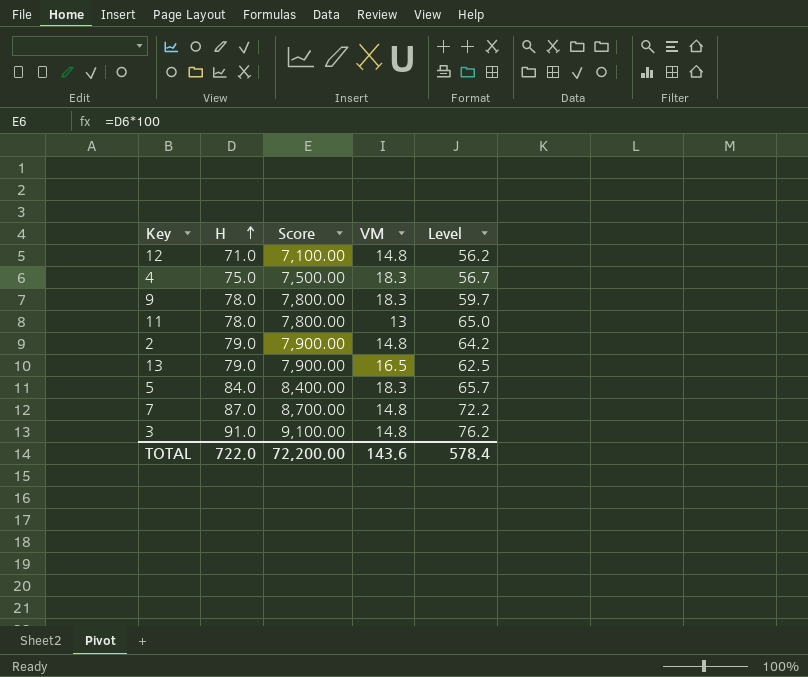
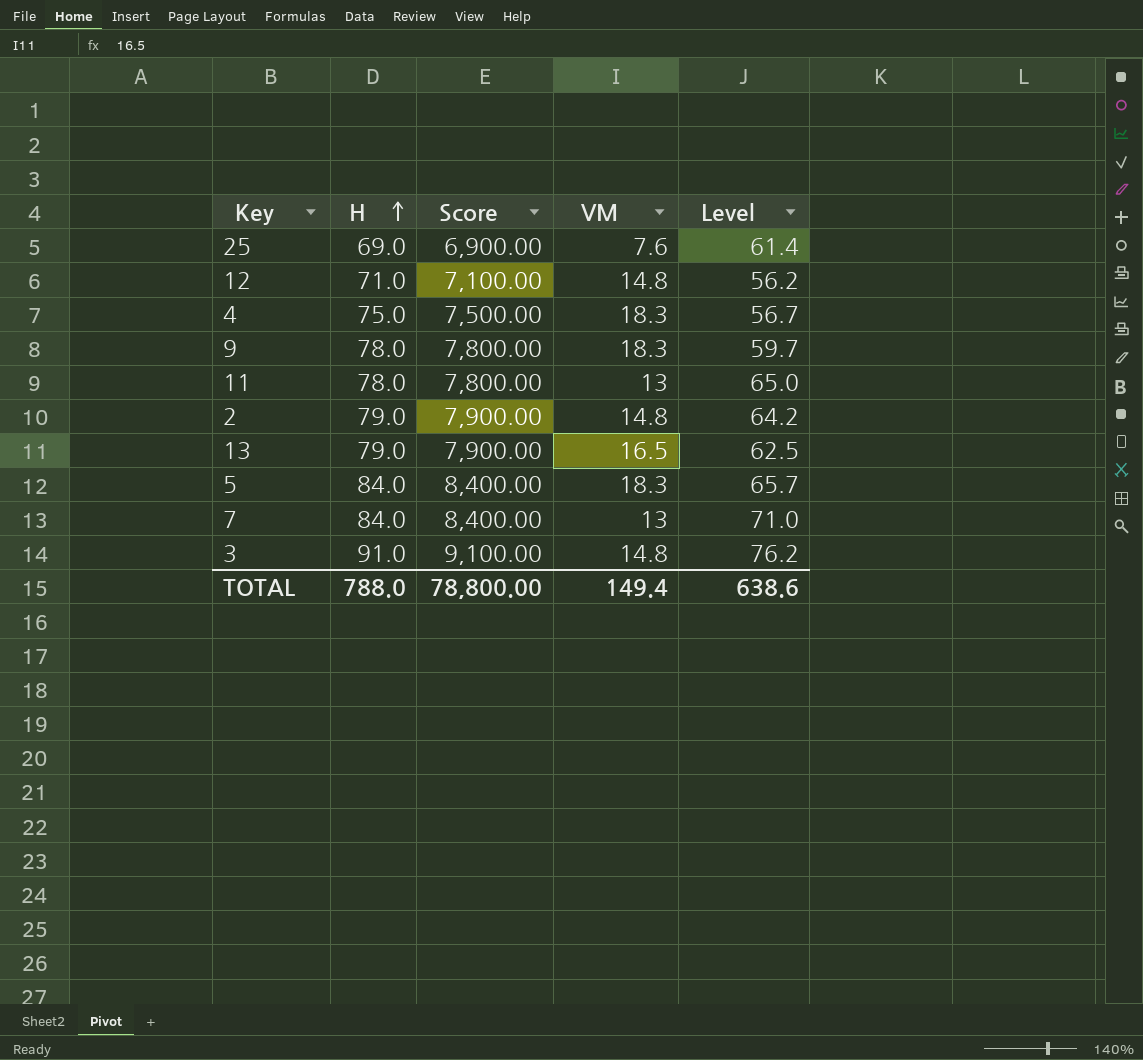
row 25: none -> 69.0 | 6,900.00 | 7.6 | 61.4
7 | H: 87.0 -> 84.0
7 | Score: 8,700.00 -> 8,400.00
7 | VM: 14.8 -> 13
7 | Level: 72.2 -> 71.0
TOTAL | H: 722.0 -> 788.0
TOTAL | Score: 72,200.00 -> 78,800.00
TOTAL | VM: 143.6 -> 149.4
TOTAL | Level: 578.4 -> 638.6

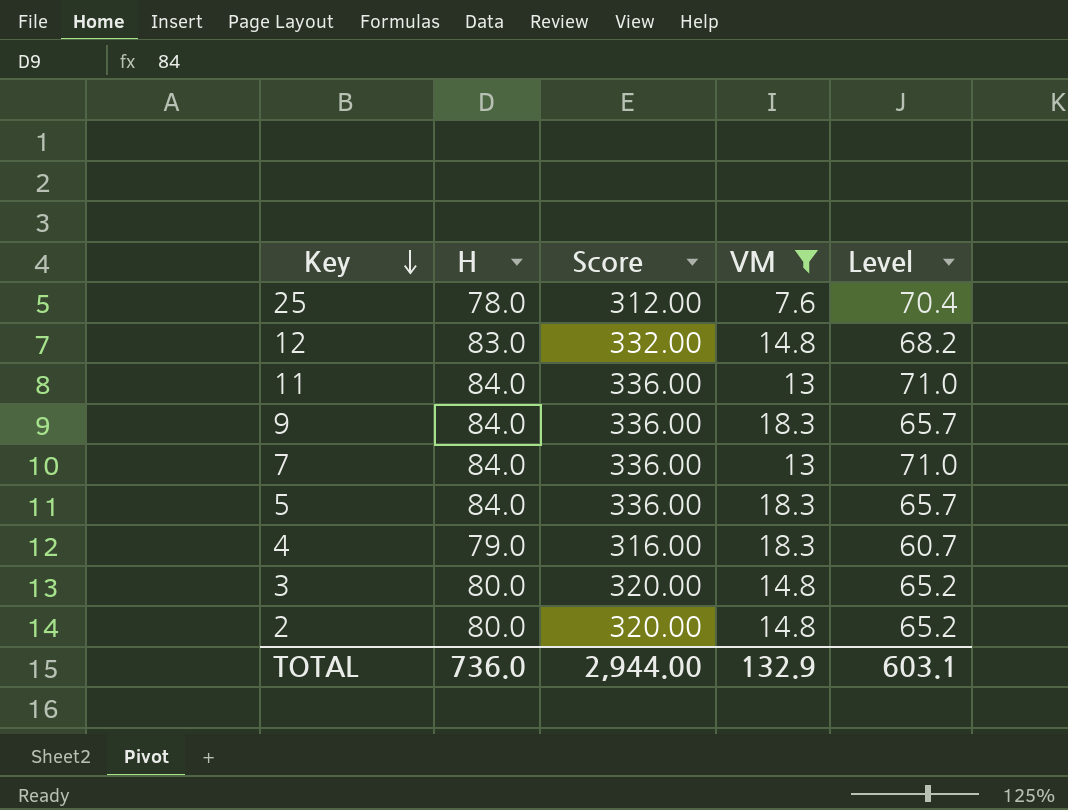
filter: none -> VM != 16.5
row order: H ascending -> Key descending
column Score | formula: [H] * 100 -> [H] * 4
25 | H: 69.0 -> 78.0
25 | Level: 61.4 -> 70.4
12 | H: 71.0 -> 83.0
12 | Level: 56.2 -> 68.2
11 | H: 78.0 -> 84.0
11 | Level: 65.0 -> 71.0
9 | H: 78.0 -> 84.0
9 | Level: 59.7 -> 65.7
4 | H: 75.0 -> 79.0
4 | Level: 56.7 -> 60.7
3 | H: 91.0 -> 80.0
3 | Level: 76.2 -> 65.2
2 | H: 79.0 -> 80.0
2 | Level: 64.2 -> 65.2
TOTAL | H: 788.0 -> 736.0
TOTAL | Score: 78,800.00 -> 2,944.00
TOTAL | VM: 149.4 -> 132.9
TOTAL | Level: 638.6 -> 603.1

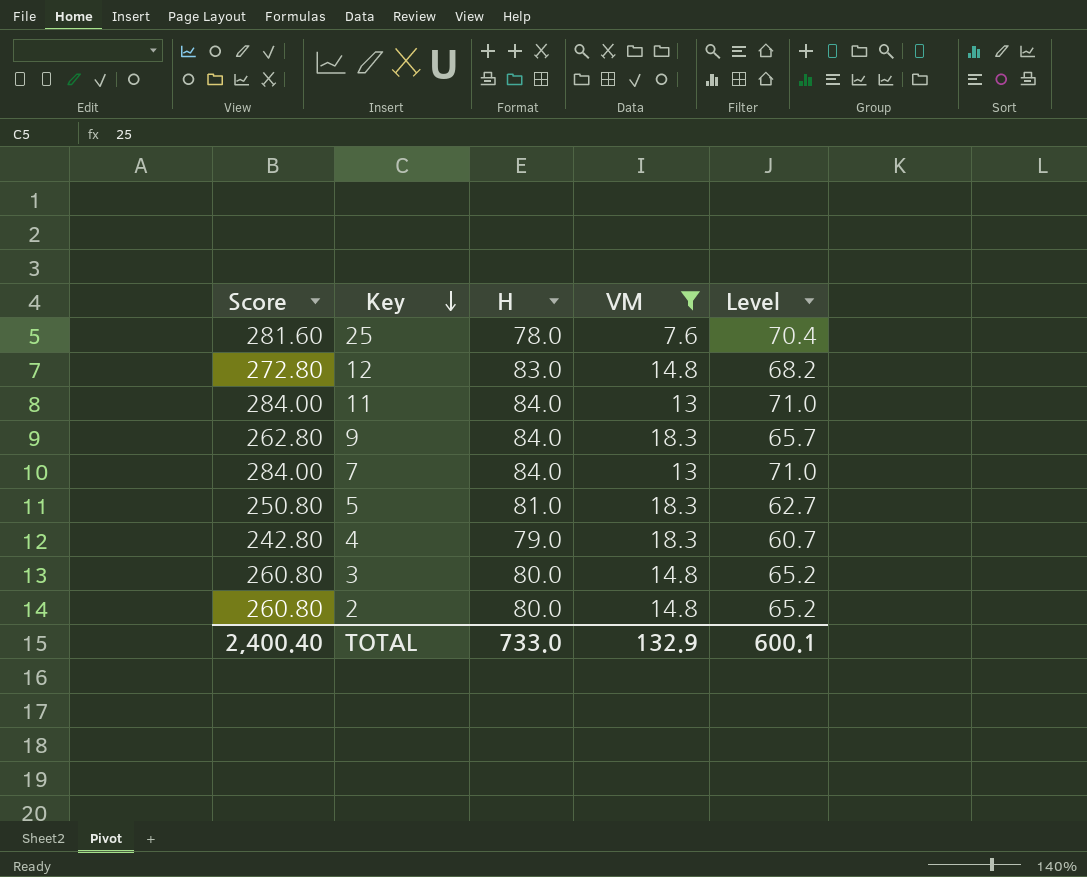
column Score | formula: [H] * 4 -> [Level] * 4
column Score | position: 3 -> 1
5 | H: 84.0 -> 81.0
5 | Level: 65.7 -> 62.7
TOTAL | Score: 2,944.00 -> 2,400.40
TOTAL | H: 736.0 -> 733.0
TOTAL | Level: 603.1 -> 600.1

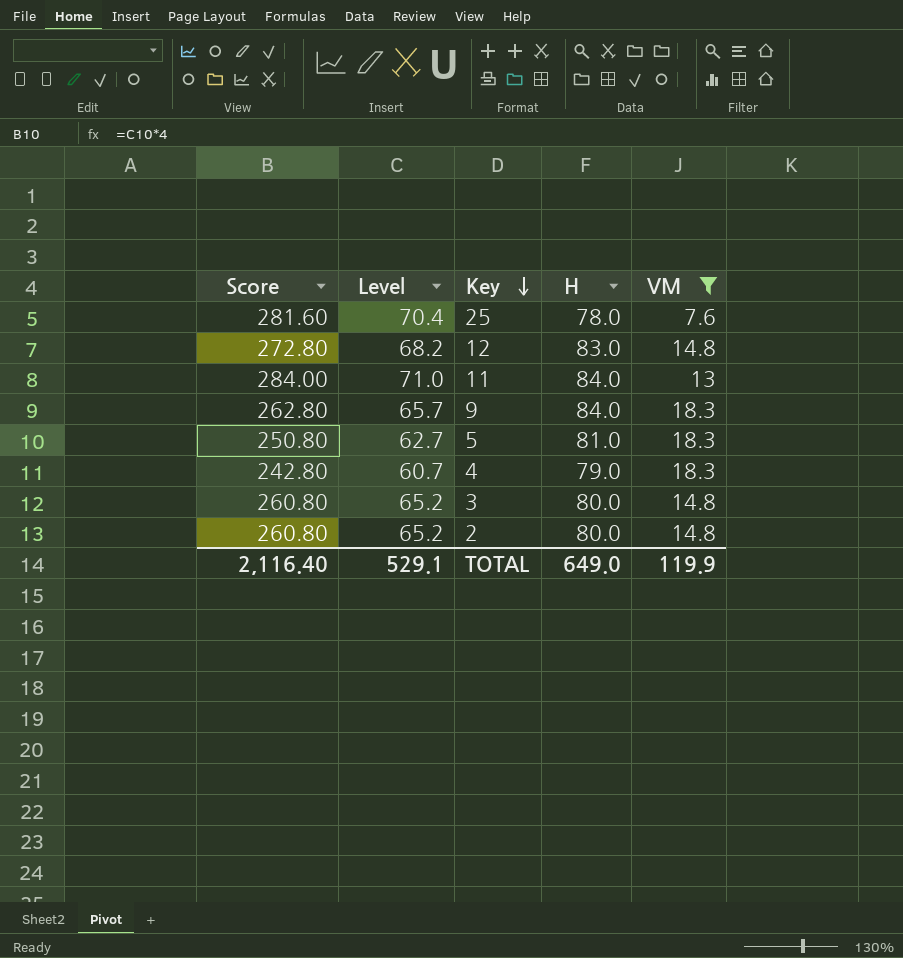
column Level | position: 5 -> 2
row 7: 284.00 | 84.0 | 13 | 71.0 -> none
TOTAL | Score: 2,400.40 -> 2,116.40
TOTAL | Level: 600.1 -> 529.1
TOTAL | H: 733.0 -> 649.0
TOTAL | VM: 132.9 -> 119.9

